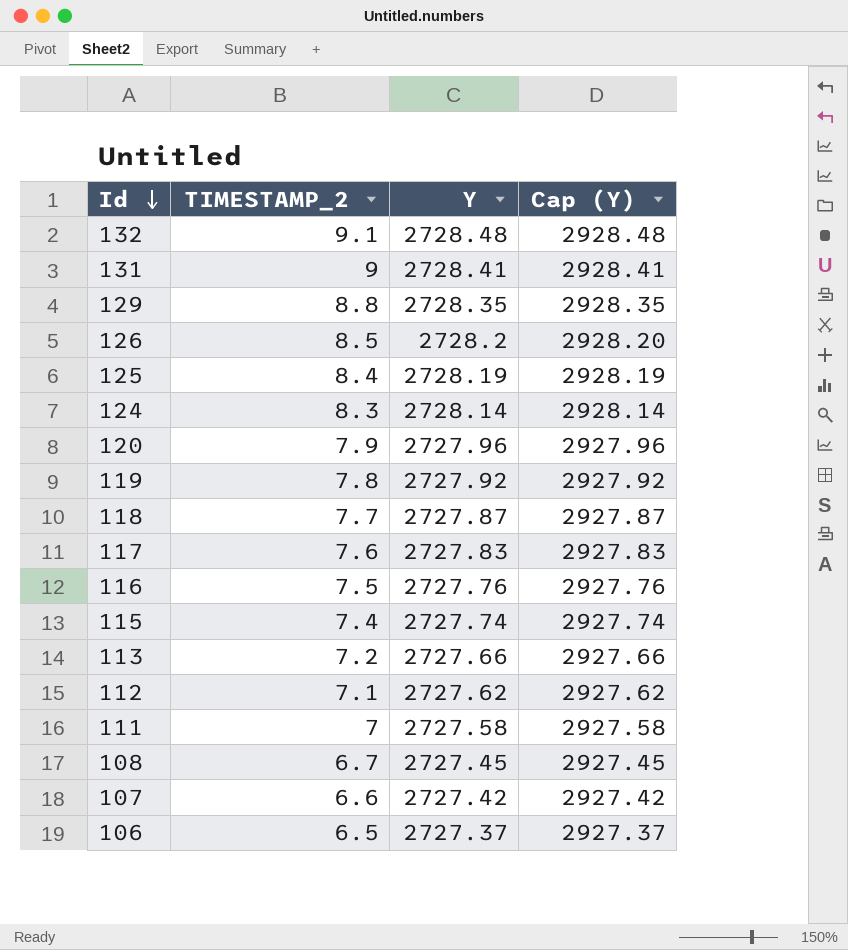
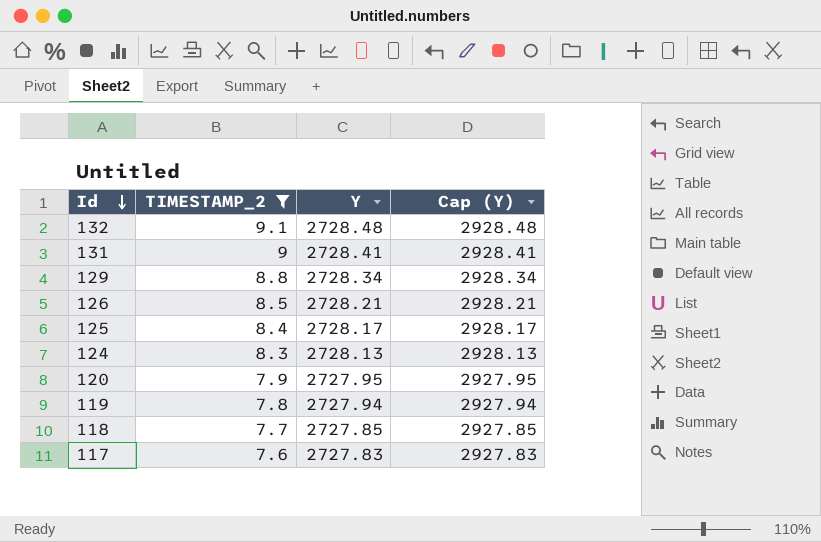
filter: none -> TIMESTAMP_2 >= 7.6
129 | Y: 2728.35 -> 2728.34
129 | Cap (Y): 2928.35 -> 2928.34
126 | Y: 2728.2 -> 2728.21
126 | Cap (Y): 2928.20 -> 2928.21
125 | Y: 2728.19 -> 2728.17
125 | Cap (Y): 2928.19 -> 2928.17
124 | Y: 2728.14 -> 2728.13
124 | Cap (Y): 2928.14 -> 2928.13
120 | Y: 2727.96 -> 2727.95
120 | Cap (Y): 2927.96 -> 2927.95
119 | Y: 2727.92 -> 2727.94
119 | Cap (Y): 2927.92 -> 2927.94
118 | Y: 2727.87 -> 2727.85
118 | Cap (Y): 2927.87 -> 2927.85

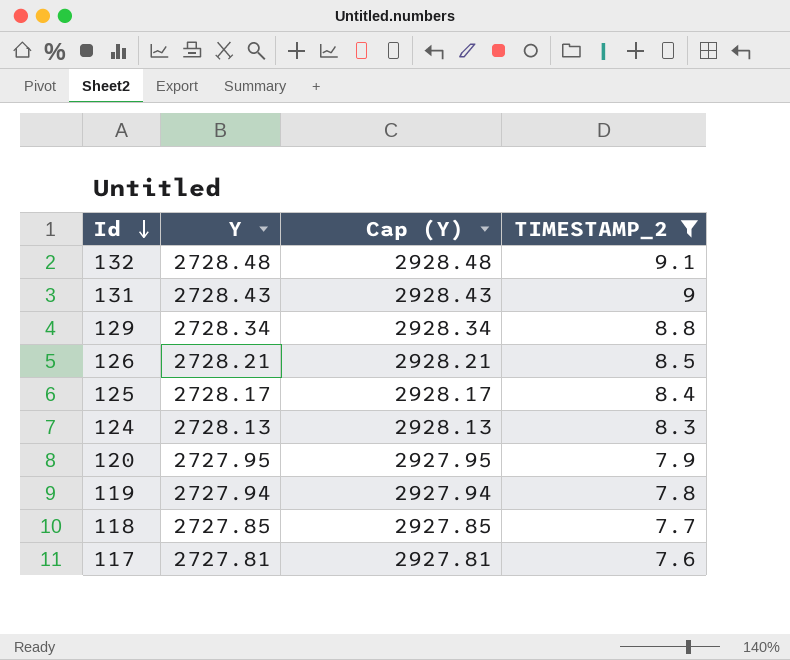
column TIMESTAMP_2 | position: 2 -> 4
131 | Y: 2728.41 -> 2728.43
131 | Cap (Y): 2928.41 -> 2928.43
117 | Y: 2727.83 -> 2727.81
117 | Cap (Y): 2927.83 -> 2927.81

